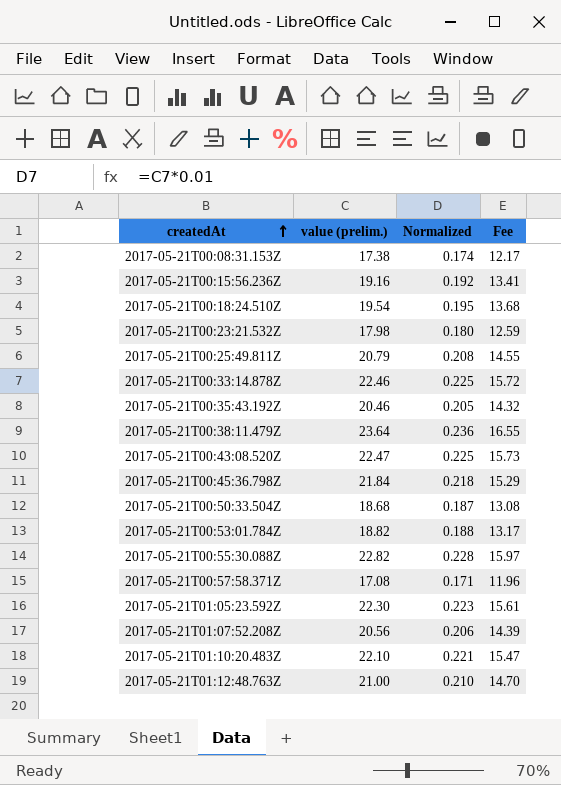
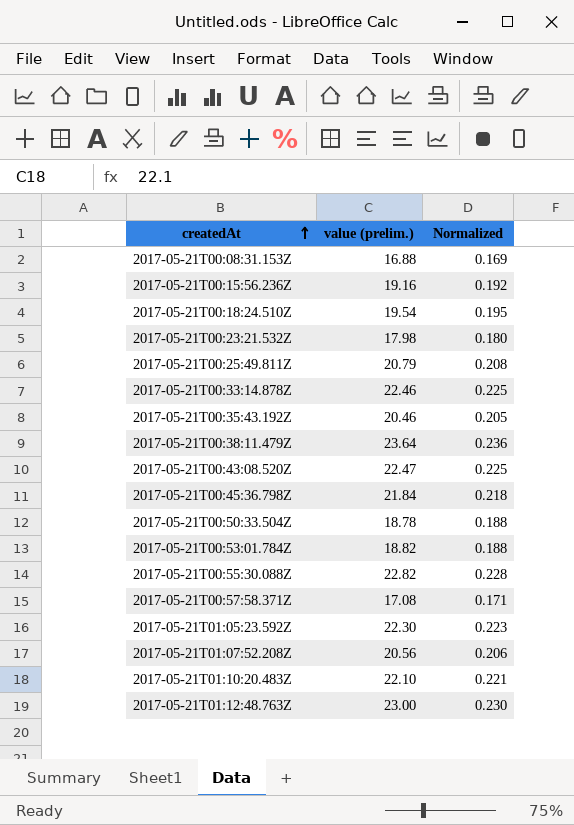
column Fee | formula: [value (prelim.)] * 0.7 -> none
2017-05-21T00:08:31.153Z | value (prelim.): 17.38 -> 16.88
2017-05-21T00:08:31.153Z | Normalized: 0.174 -> 0.169
2017-05-21T00:50:33.504Z | value (prelim.): 18.68 -> 18.78
2017-05-21T00:50:33.504Z | Normalized: 0.187 -> 0.188
2017-05-21T01:12:48.763Z | value (prelim.): 21.00 -> 23.00
2017-05-21T01:12:48.763Z | Normalized: 0.210 -> 0.230

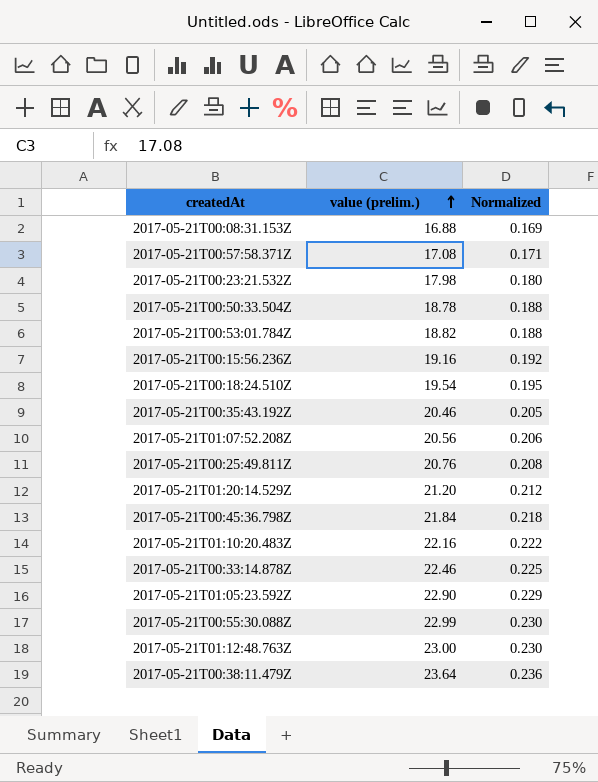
row order: createdAt ascending -> value (prelim.) ascending
row 2017-05-21T00:43:08.520Z: 22.47 | 0.225 -> none
2017-05-21T00:25:49.811Z | value (prelim.): 20.79 -> 20.76
row 2017-05-21T01:20:14.529Z: none -> 21.20 | 0.212
2017-05-21T01:10:20.483Z | value (prelim.): 22.10 -> 22.16
2017-05-21T01:10:20.483Z | Normalized: 0.221 -> 0.222
2017-05-21T01:05:23.592Z | value (prelim.): 22.30 -> 22.90
2017-05-21T01:05:23.592Z | Normalized: 0.223 -> 0.229
2017-05-21T00:55:30.088Z | value (prelim.): 22.82 -> 22.99
2017-05-21T00:55:30.088Z | Normalized: 0.228 -> 0.230

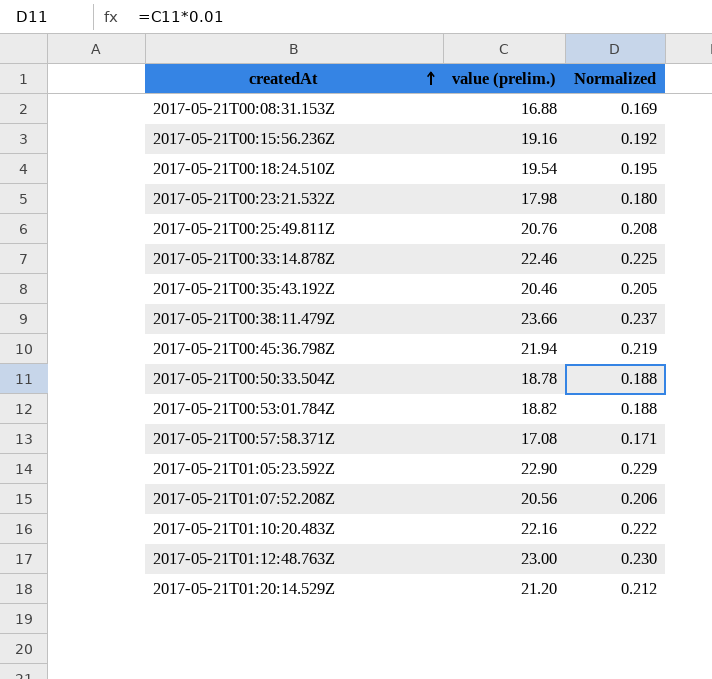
row order: value (prelim.) ascending -> createdAt ascending
row 2017-05-21T00:55:30.088Z: 22.99 | 0.230 -> none
2017-05-21T00:38:11.479Z | value (prelim.): 23.64 -> 23.66
2017-05-21T00:38:11.479Z | Normalized: 0.236 -> 0.237
2017-05-21T00:45:36.798Z | value (prelim.): 21.84 -> 21.94
2017-05-21T00:45:36.798Z | Normalized: 0.218 -> 0.219

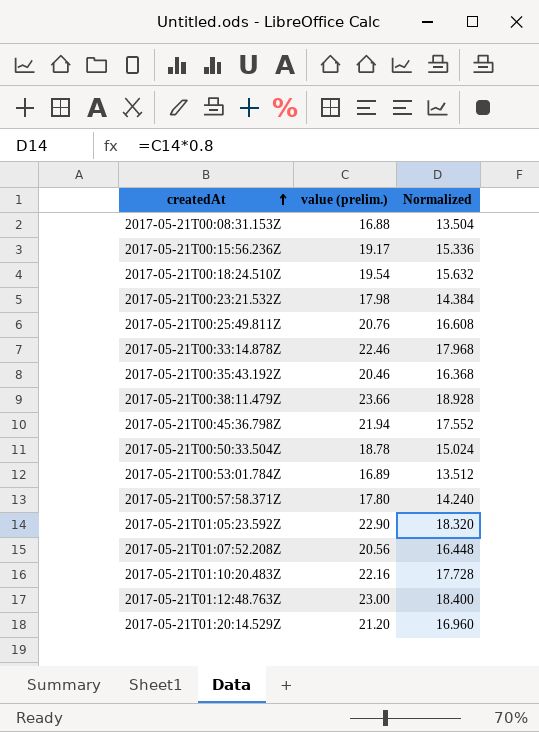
column Normalized | formula: [value (prelim.)] * 0.01 -> [value (prelim.)] * 0.8
2017-05-21T00:15:56.236Z | value (prelim.): 19.16 -> 19.17
2017-05-21T00:53:01.784Z | value (prelim.): 18.82 -> 16.89
2017-05-21T00:57:58.371Z | value (prelim.): 17.08 -> 17.80

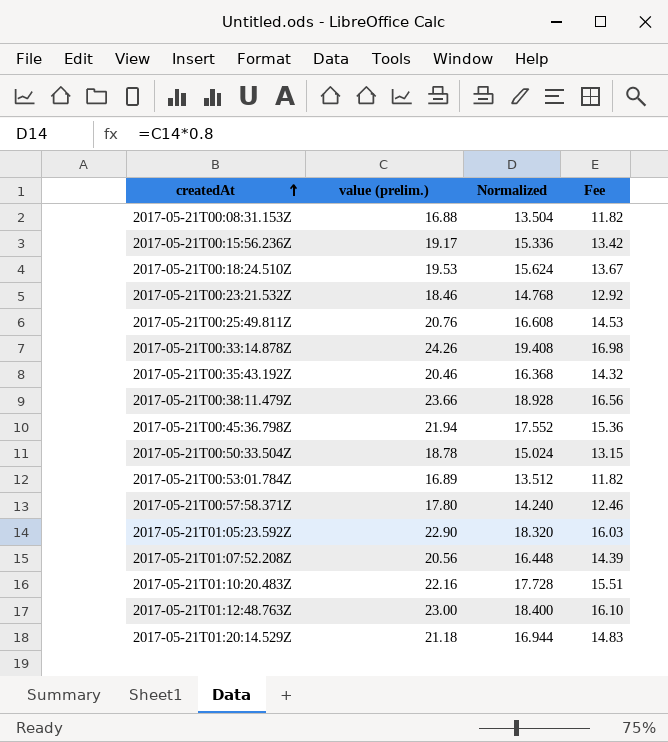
column Fee | formula: none -> [value (prelim.)] * 0.7
2017-05-21T00:18:24.510Z | value (prelim.): 19.54 -> 19.53
2017-05-21T00:18:24.510Z | Normalized: 15.632 -> 15.624
2017-05-21T00:23:21.532Z | value (prelim.): 17.98 -> 18.46
2017-05-21T00:23:21.532Z | Normalized: 14.384 -> 14.768
2017-05-21T00:33:14.878Z | value (prelim.): 22.46 -> 24.26
2017-05-21T00:33:14.878Z | Normalized: 17.968 -> 19.408
2017-05-21T01:20:14.529Z | value (prelim.): 21.20 -> 21.18
2017-05-21T01:20:14.529Z | Normalized: 16.960 -> 16.944

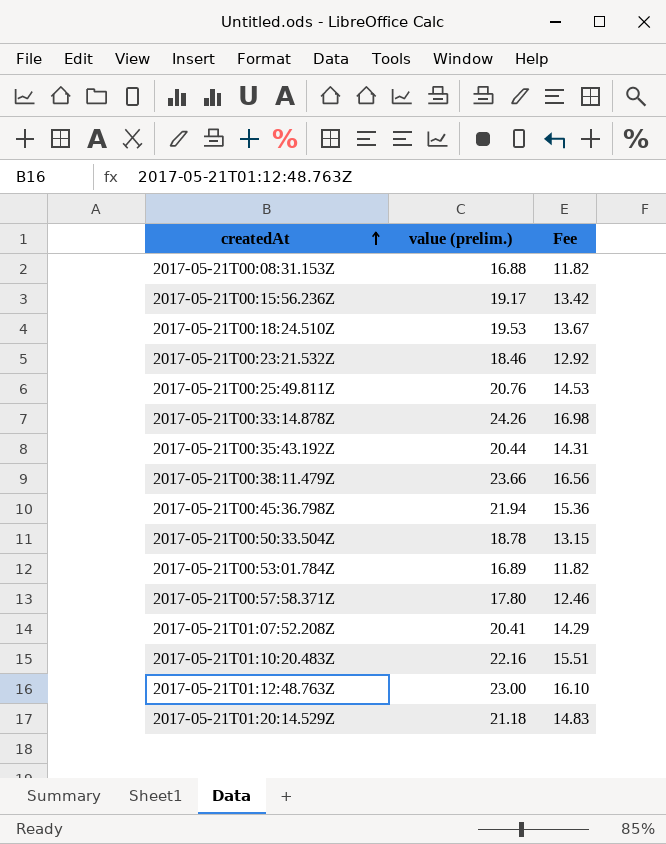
column Normalized | formula: [value (prelim.)] * 0.8 -> none
row 2017-05-21T01:05:23.592Z: 22.90 | 18.320 | 16.03 -> none
2017-05-21T00:35:43.192Z | value (prelim.): 20.46 -> 20.44
2017-05-21T00:35:43.192Z | Fee: 14.32 -> 14.31
2017-05-21T01:07:52.208Z | value (prelim.): 20.56 -> 20.41
2017-05-21T01:07:52.208Z | Fee: 14.39 -> 14.29

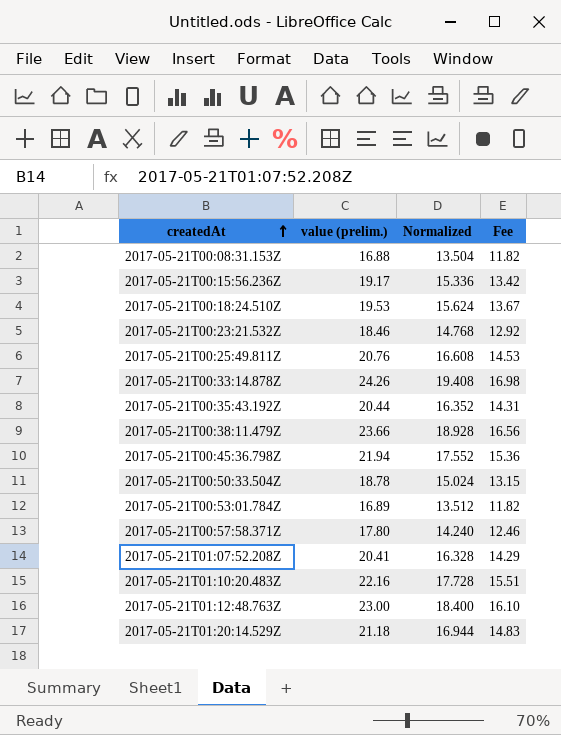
column Normalized | formula: none -> [value (prelim.)] * 0.8

